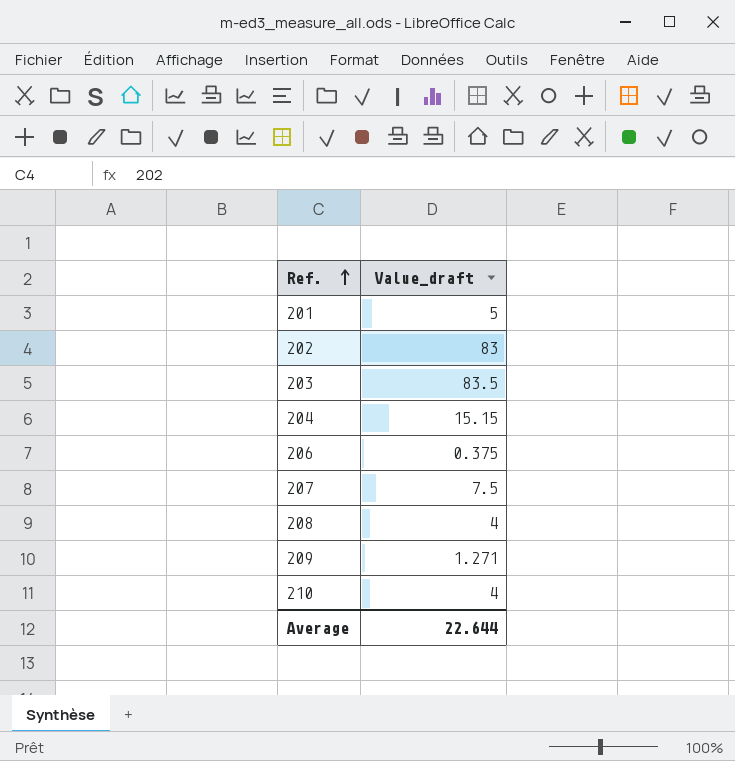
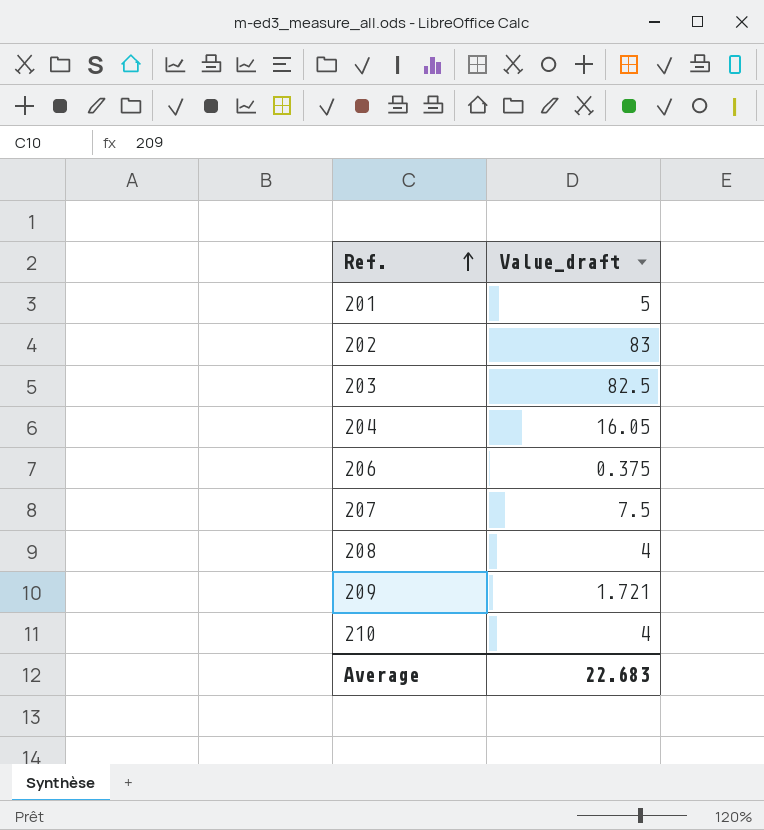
203 | Value_draft: 83.5 -> 82.5
204 | Value_draft: 15.15 -> 16.05
209 | Value_draft: 1.271 -> 1.721
Average | Value_draft: 22.644 -> 22.683

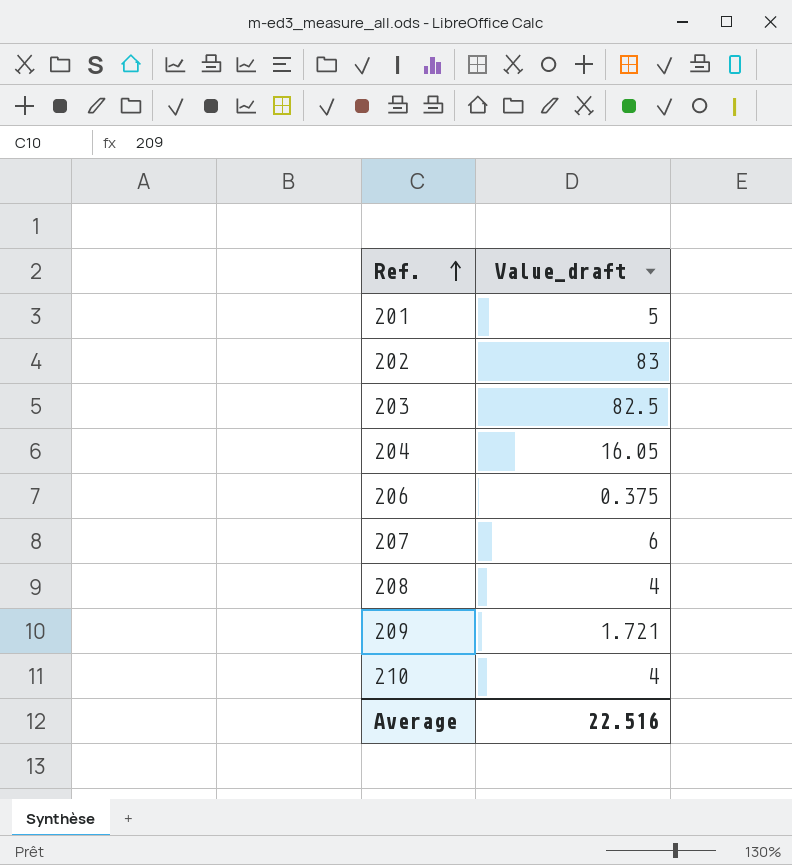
207 | Value_draft: 7.5 -> 6
Average | Value_draft: 22.683 -> 22.516

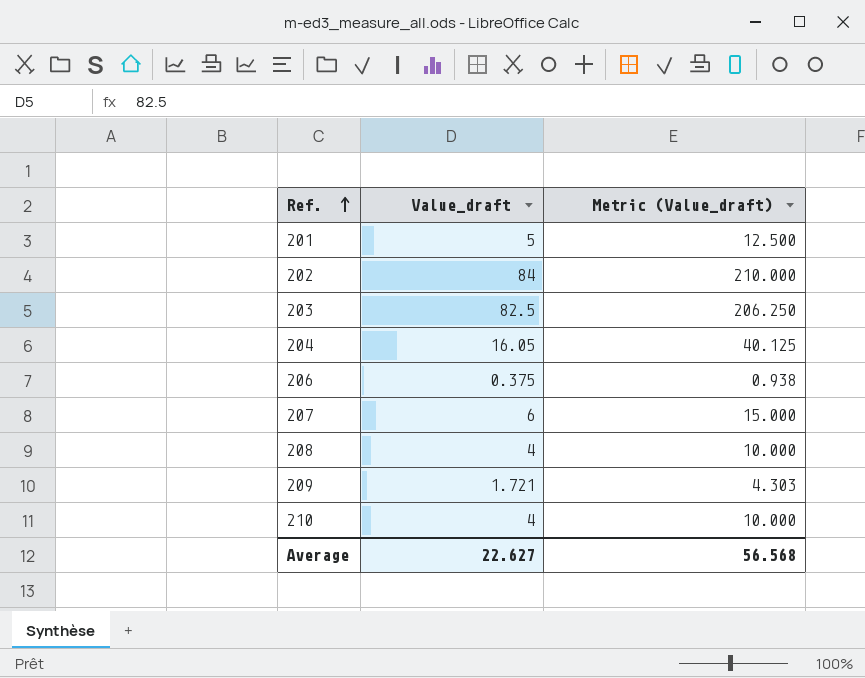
column Metric (Value_draft) | formula: none -> [Value_draft] * 2.5
202 | Value_draft: 83 -> 84
Average | Value_draft: 22.516 -> 22.627

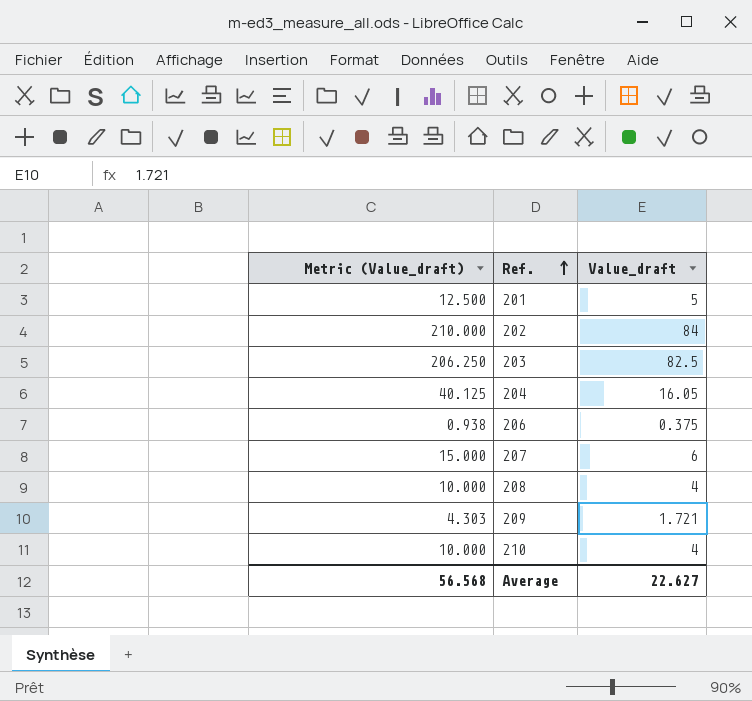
column Metric (Value_draft) | position: 3 -> 1

